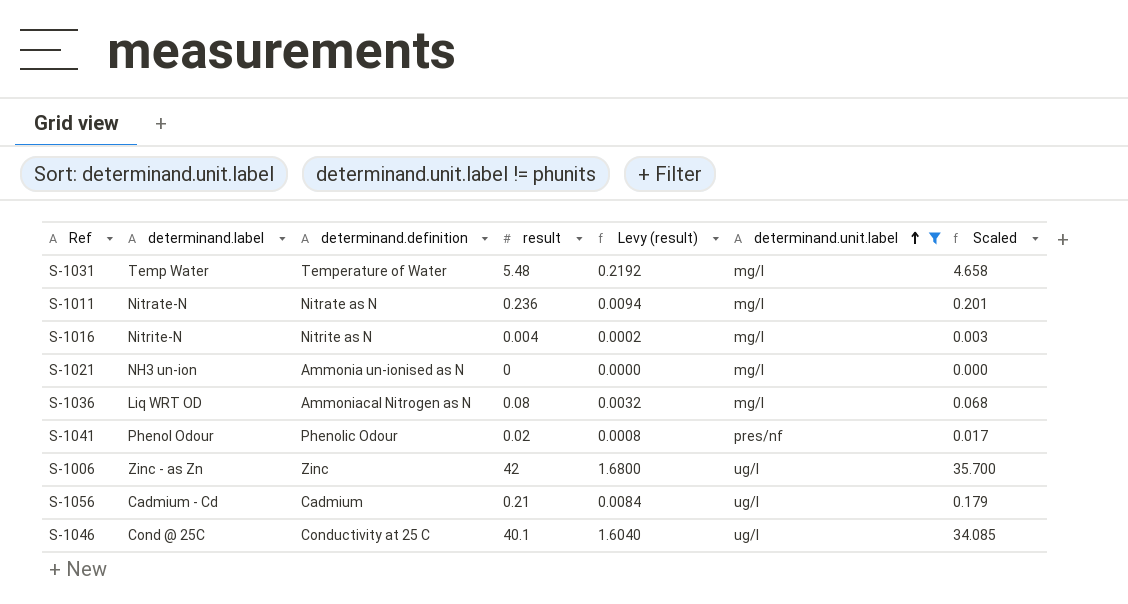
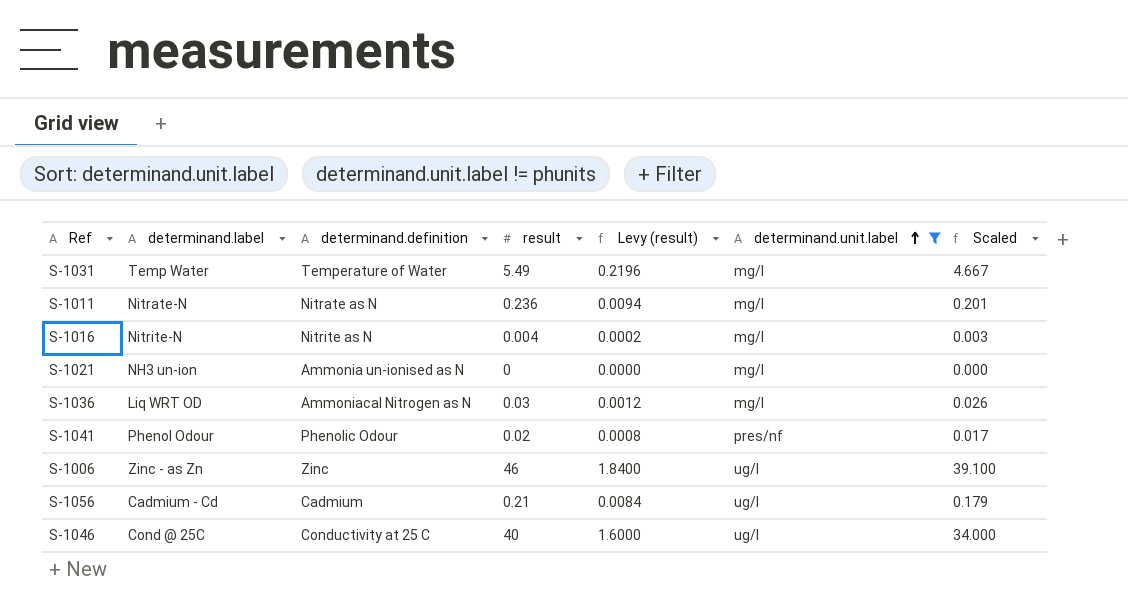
S-1031 | result: 5.48 -> 5.49
S-1031 | Levy (result): 0.2192 -> 0.2196
S-1031 | Scaled: 4.658 -> 4.667
S-1036 | result: 0.08 -> 0.03
S-1036 | Levy (result): 0.0032 -> 0.0012
S-1036 | Scaled: 0.068 -> 0.026
S-1006 | result: 42 -> 46
S-1006 | Levy (result): 1.6800 -> 1.8400
S-1006 | Scaled: 35.700 -> 39.100
S-1046 | result: 40.1 -> 40
S-1046 | Levy (result): 1.6040 -> 1.6000
S-1046 | Scaled: 34.085 -> 34.000

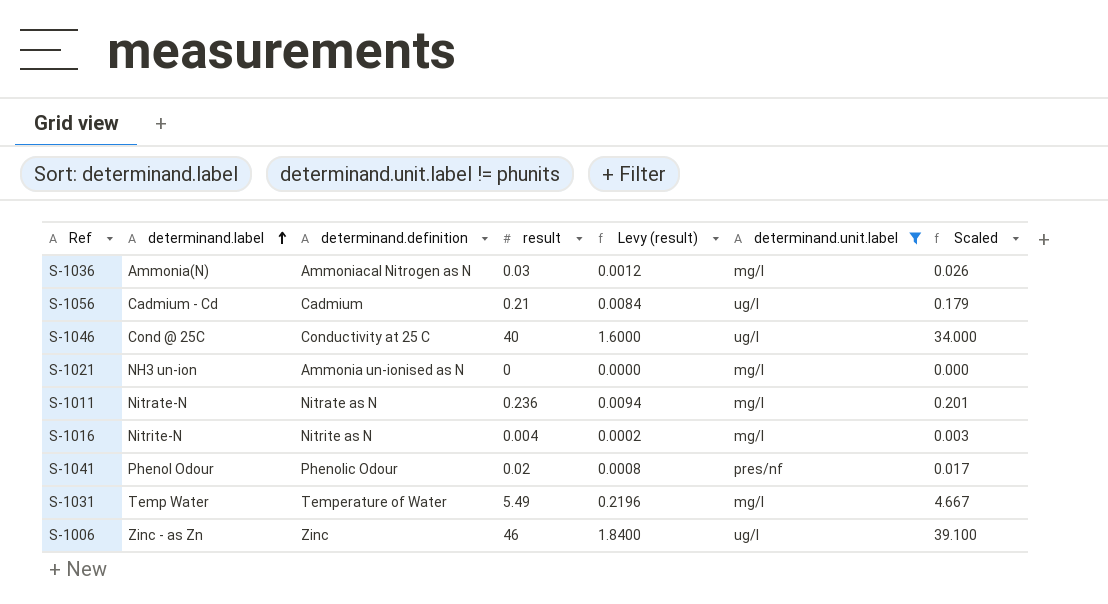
row order: determinand.unit.label ascending -> determinand.label ascending
S-1036 | determinand.label: Liq WRT OD -> Ammonia(N)

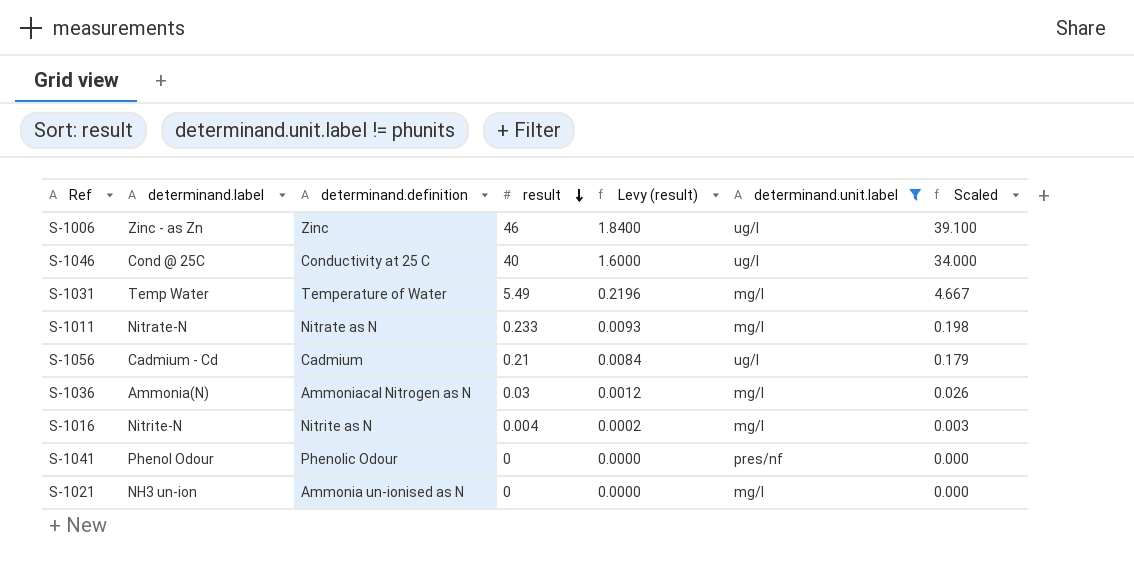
row order: determinand.label ascending -> result descending
S-1011 | result: 0.236 -> 0.233
S-1011 | Levy (result): 0.0094 -> 0.0093
S-1011 | Scaled: 0.201 -> 0.198
S-1041 | result: 0.02 -> 0
S-1041 | Levy (result): 0.0008 -> 0.0000
S-1041 | Scaled: 0.017 -> 0.000

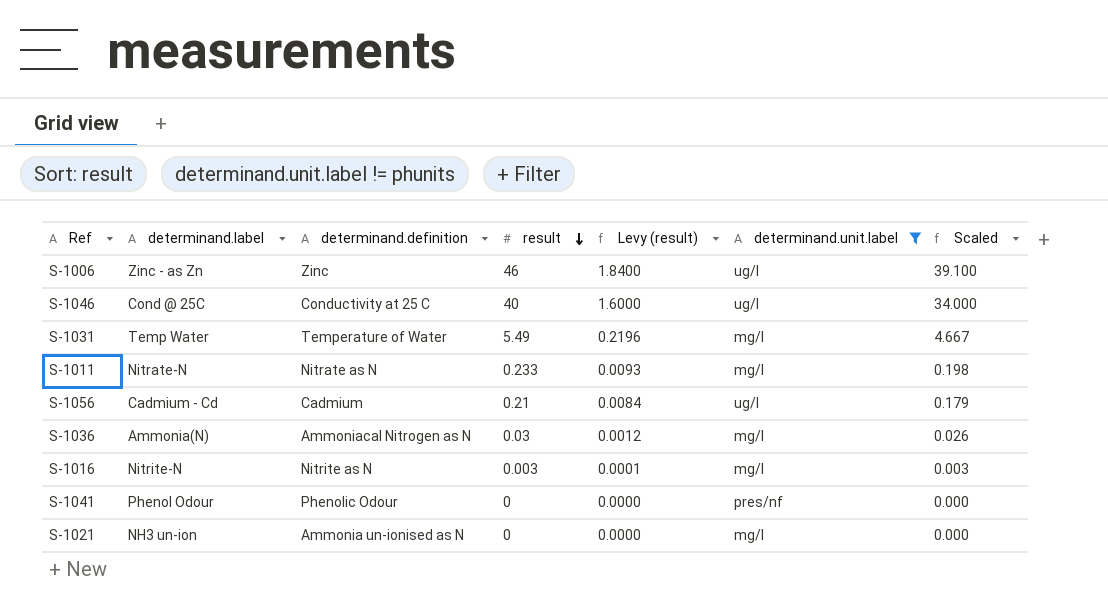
S-1016 | result: 0.004 -> 0.003
S-1016 | Levy (result): 0.0002 -> 0.0001

